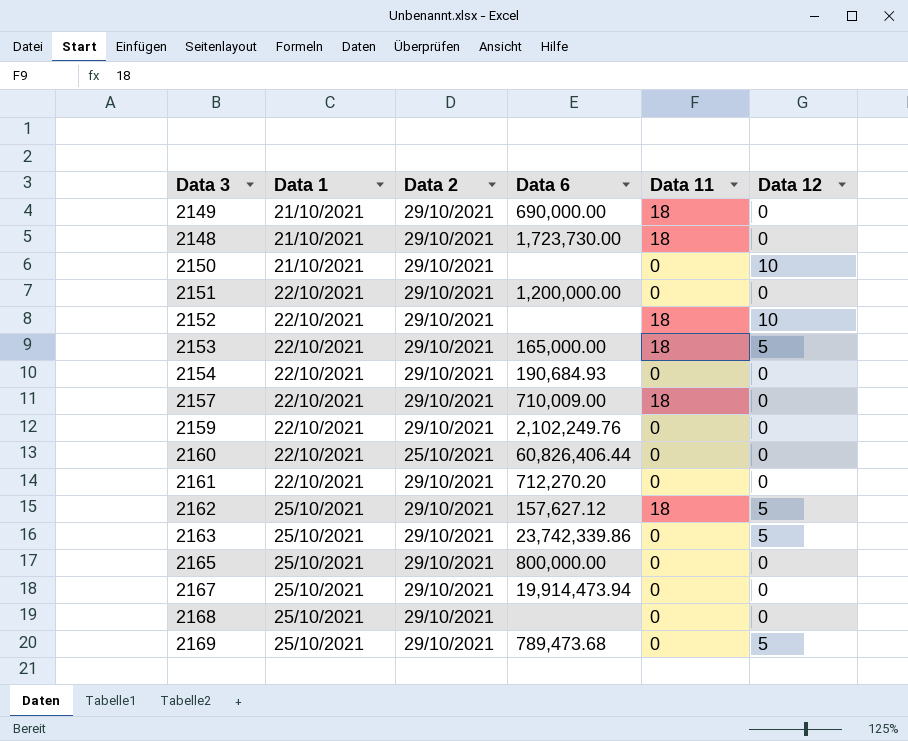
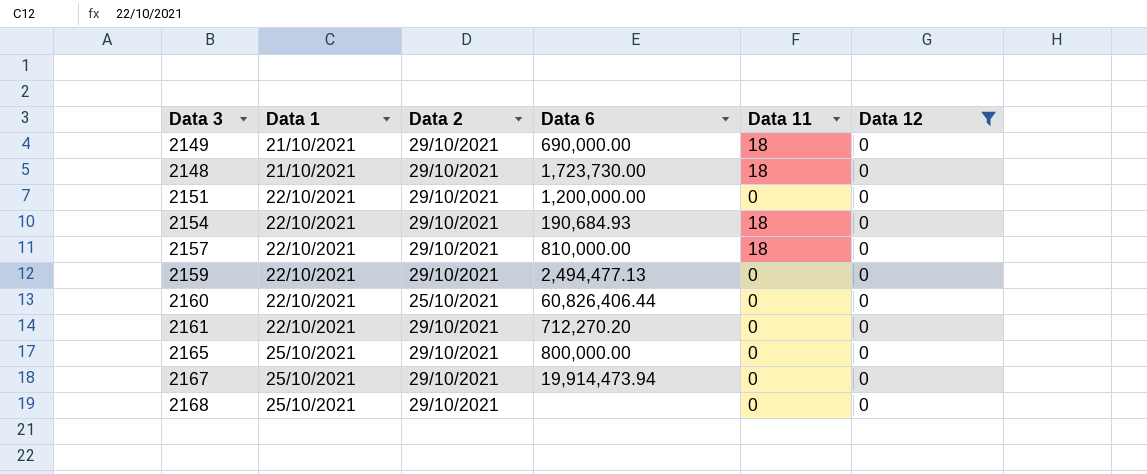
filter: none -> Data 12 = 0
2154 | Data 11: 0 -> 18
2157 | Data 6: 710,009.00 -> 810,000.00
2159 | Data 6: 2,102,249.76 -> 2,494,477.13

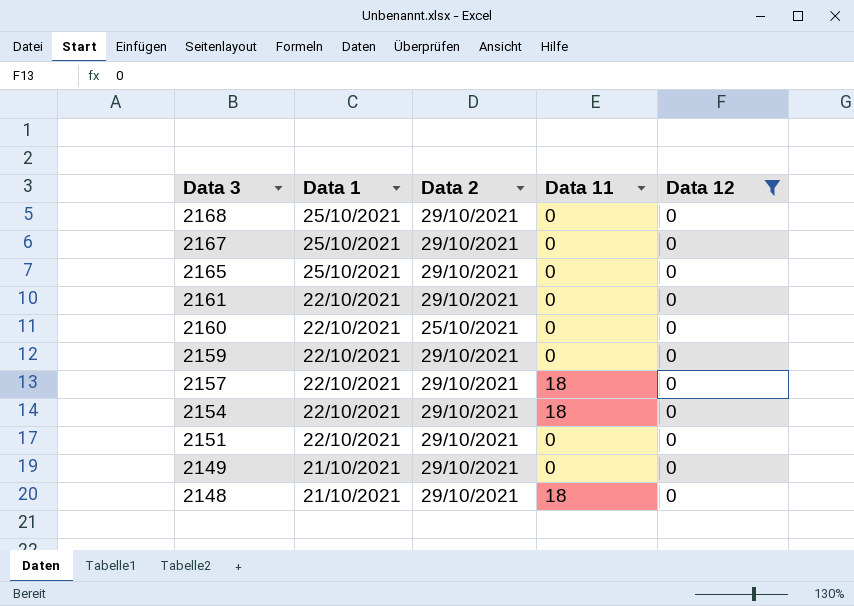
row order: Data 1 ascending -> Data 3 descending
column Data 6 | position: 4 -> none
2149 | Data 11: 18 -> 0

